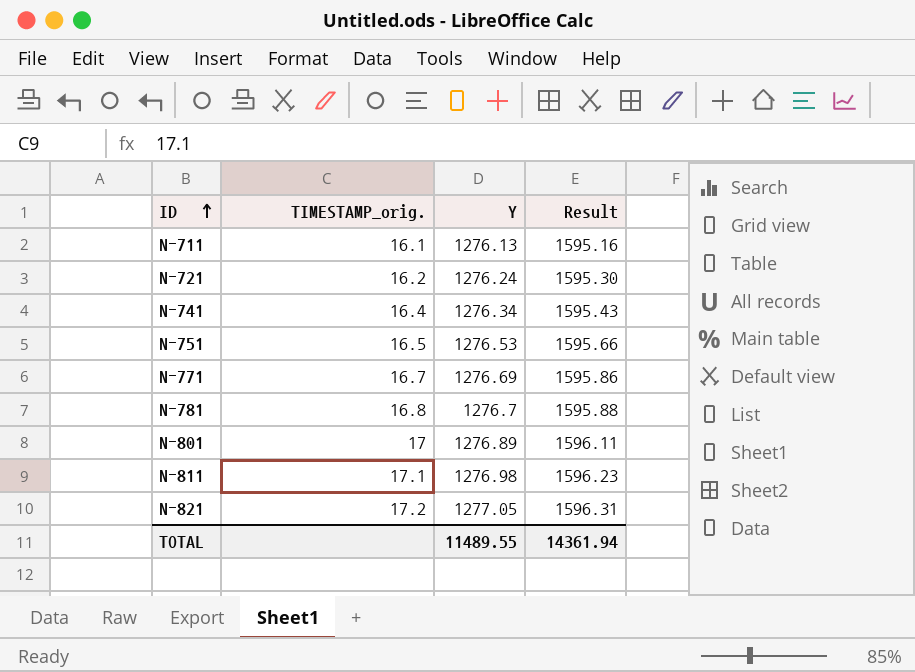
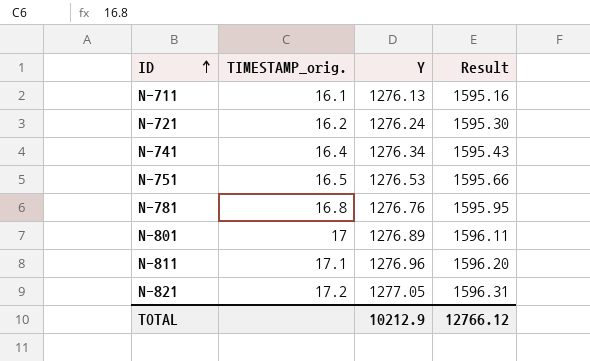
row N-771: 16.7 | 1276.69 | 1595.86 -> none
N-781 | Y: 1276.7 -> 1276.76
N-781 | Result: 1595.88 -> 1595.95
N-811 | Y: 1276.98 -> 1276.96
N-811 | Result: 1596.23 -> 1596.20
TOTAL | Y: 11489.55 -> 10212.9
TOTAL | Result: 14361.94 -> 12766.12

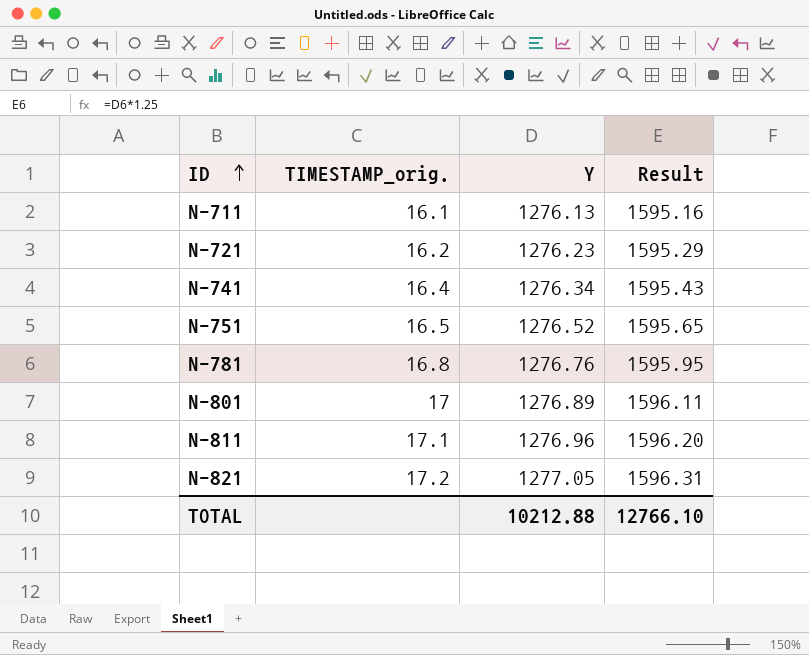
N-721 | Y: 1276.24 -> 1276.23
N-721 | Result: 1595.30 -> 1595.29
N-751 | Y: 1276.53 -> 1276.52
N-751 | Result: 1595.66 -> 1595.65
TOTAL | Y: 10212.9 -> 10212.88
TOTAL | Result: 12766.12 -> 12766.10

